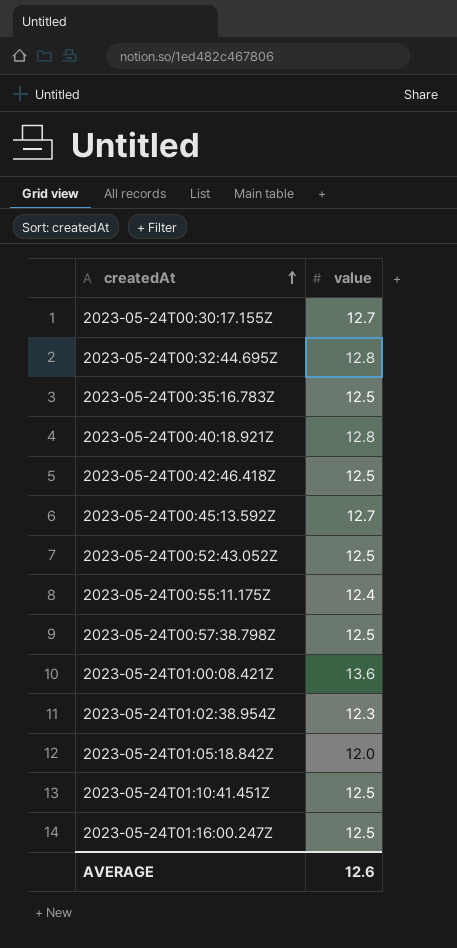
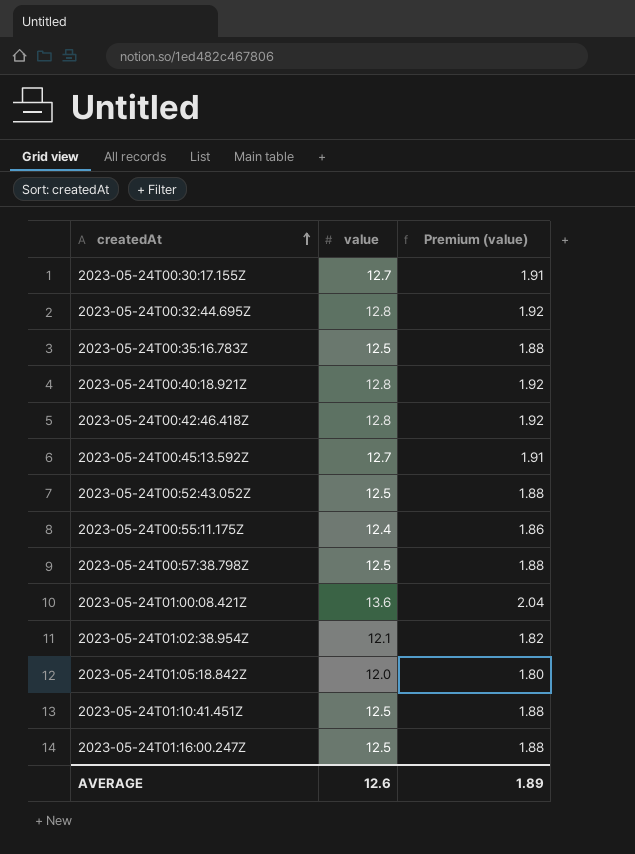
column Premium (value) | formula: none -> [value] * 0.15
2023-05-24T00:42:46.418Z | value: 12.5 -> 12.8
2023-05-24T01:02:38.954Z | value: 12.3 -> 12.1

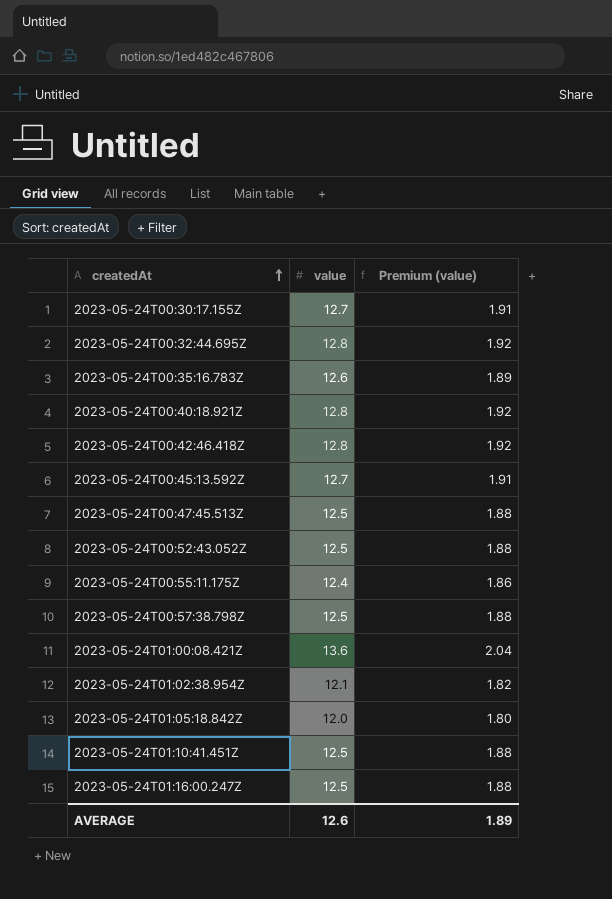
2023-05-24T00:35:16.783Z | value: 12.5 -> 12.6
2023-05-24T00:35:16.783Z | Premium (value): 1.88 -> 1.89
row 2023-05-24T00:47:45.513Z: none -> 12.5 | 1.88

